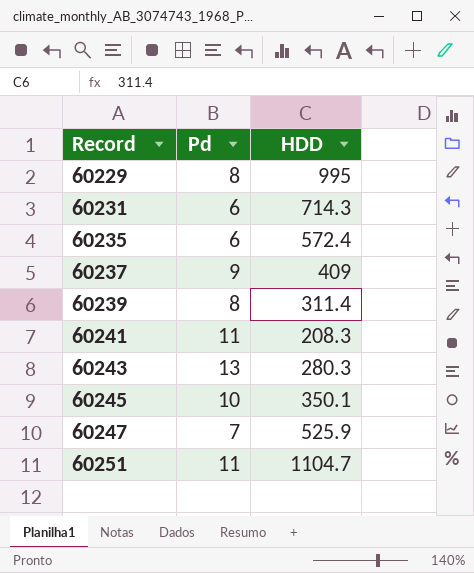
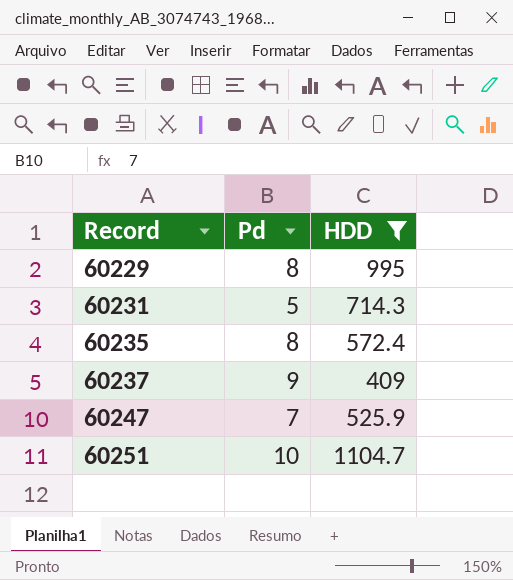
filter: none -> HDD >= 409
60231 | Pd: 6 -> 5
60235 | Pd: 6 -> 8
60251 | Pd: 11 -> 10

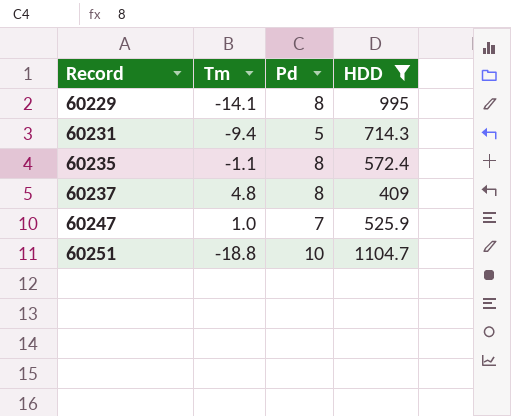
column Tm | position: none -> 2
60237 | Pd: 9 -> 8

